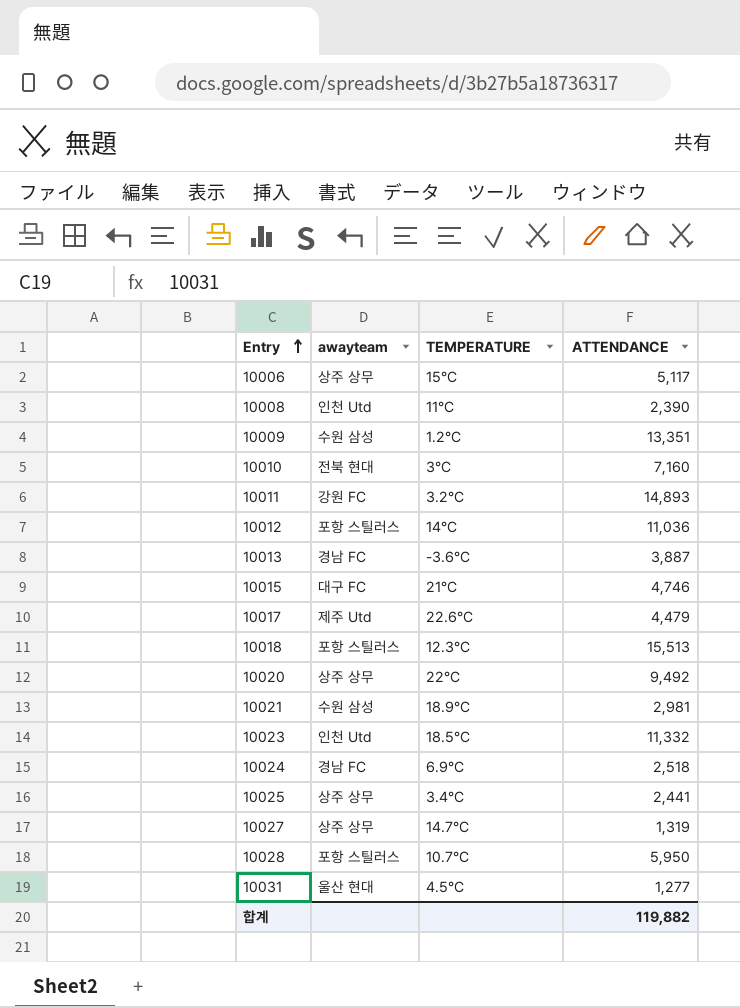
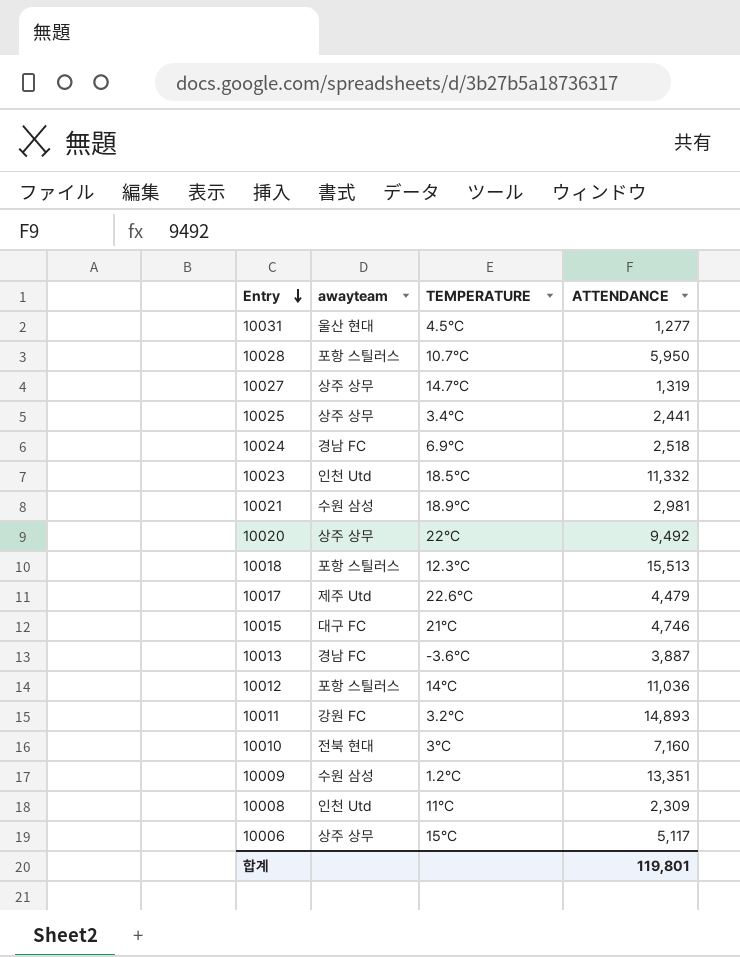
row order: Entry ascending -> Entry descending
10008 | ATTENDANCE: 2,390 -> 2,309
합계 | ATTENDANCE: 119,882 -> 119,801

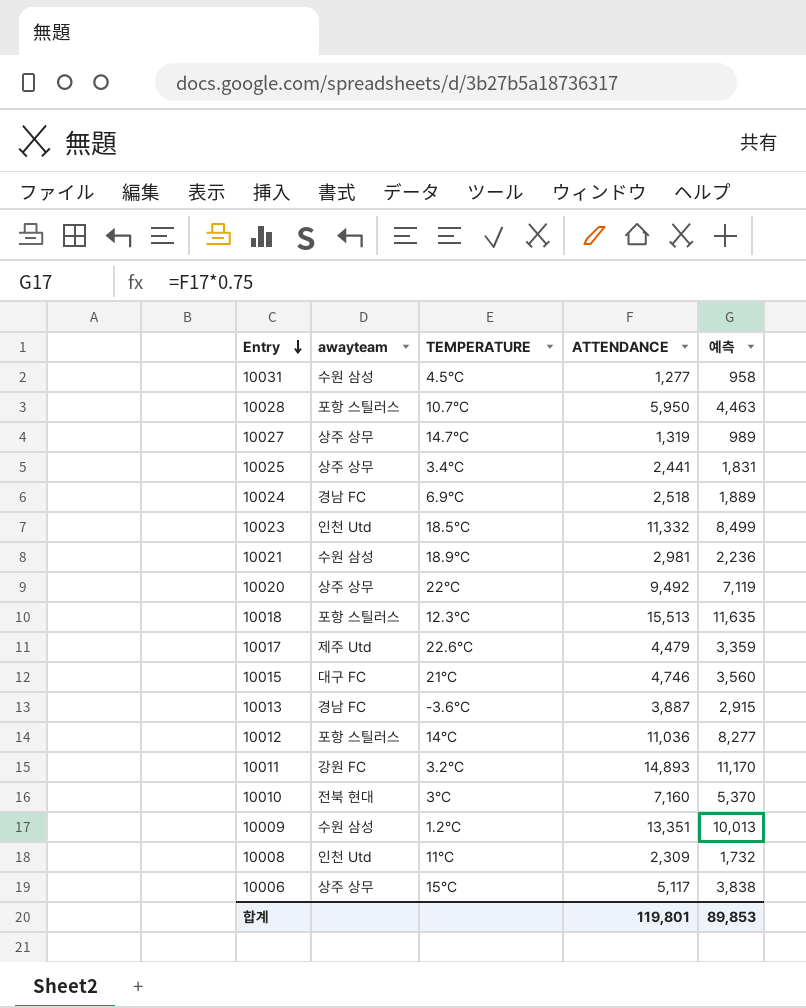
column 예측 | formula: none -> [ATTENDANCE] * 0.75
10031 | awayteam: 울산 현대 -> 수원 삼성

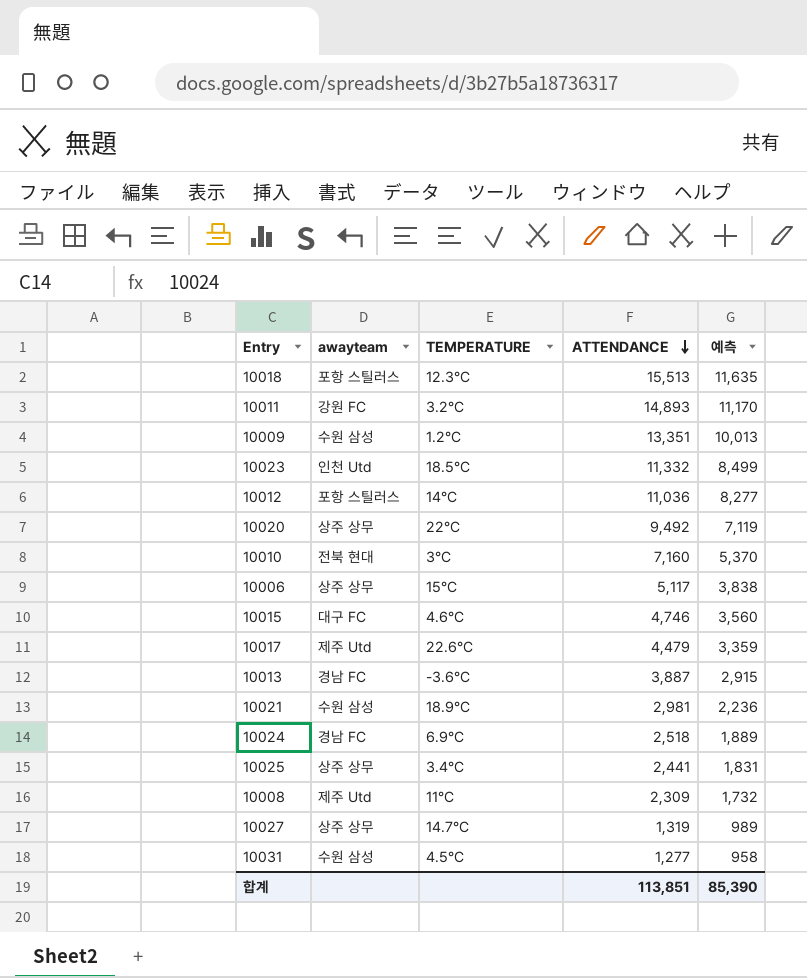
row order: Entry descending -> ATTENDANCE descending
row 10028: 포항 스틸러스 | 10.7℃ | 5,950 | 4,463 -> none
10015 | TEMPERATURE: 21℃ -> 4.6℃
10008 | awayteam: 인천 Utd -> 제주 Utd
합계 | ATTENDANCE: 119,801 -> 113,851
합계 | 예측: 89,853 -> 85,390

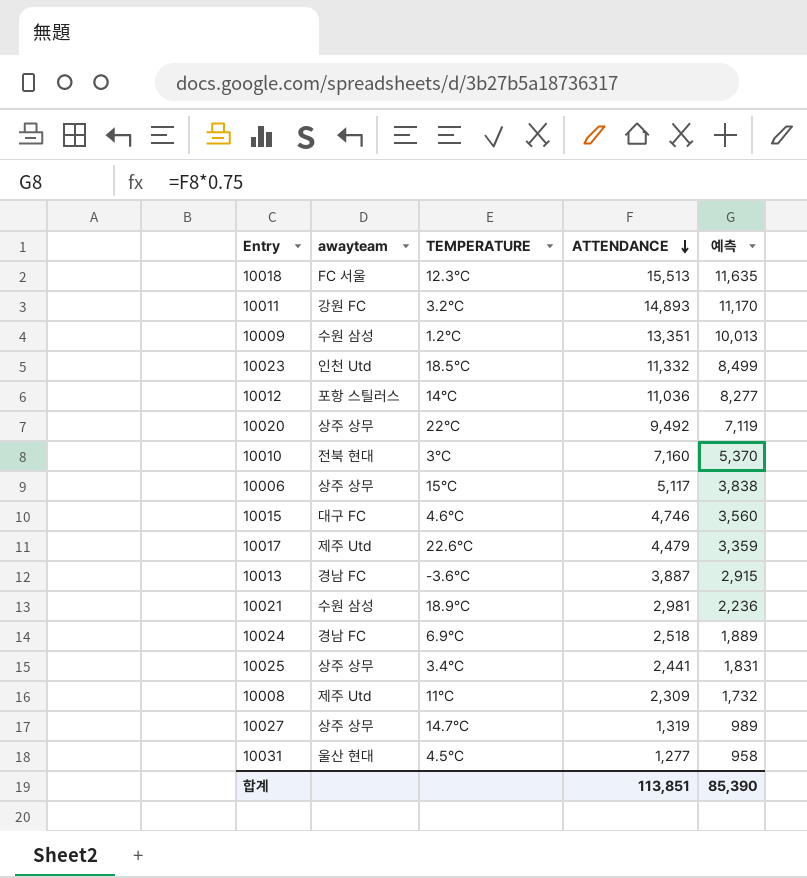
10018 | awayteam: 포항 스틸러스 -> FC 서울
10031 | awayteam: 수원 삼성 -> 울산 현대

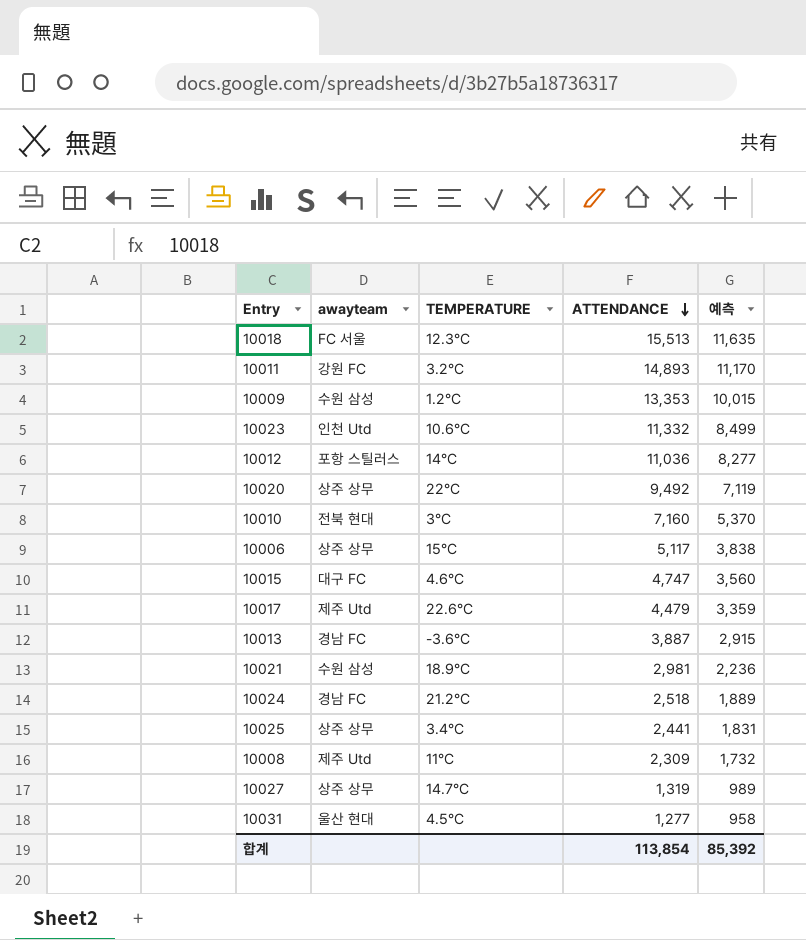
10009 | ATTENDANCE: 13,351 -> 13,353
10009 | 예측: 10,013 -> 10,015
10023 | TEMPERATURE: 18.5℃ -> 10.6℃
10015 | ATTENDANCE: 4,746 -> 4,747
10024 | TEMPERATURE: 6.9℃ -> 21.2℃
합계 | ATTENDANCE: 113,851 -> 113,854
합계 | 예측: 85,390 -> 85,392

